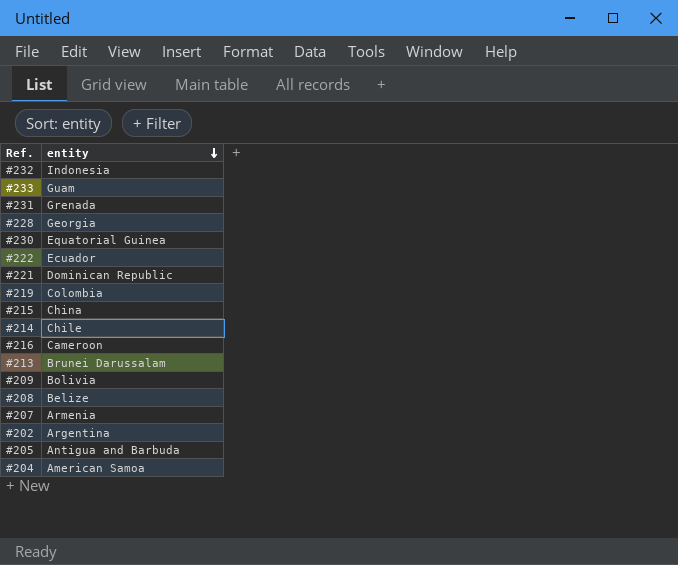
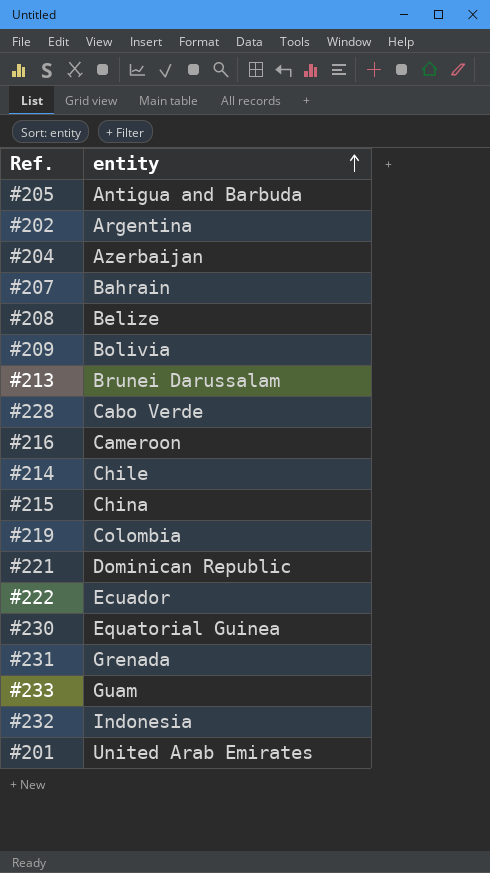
row order: entity descending -> entity ascending
#204 | entity: American Samoa -> Azerbaijan
#207 | entity: Armenia -> Bahrain
#228 | entity: Georgia -> Cabo Verde
row #201: none -> United Arab Emirates

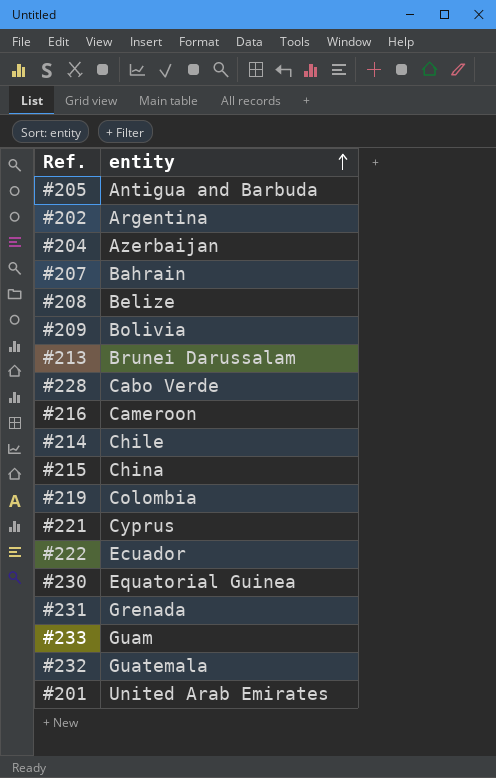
#221 | entity: Dominican Republic -> Cyprus
#232 | entity: Indonesia -> Guatemala

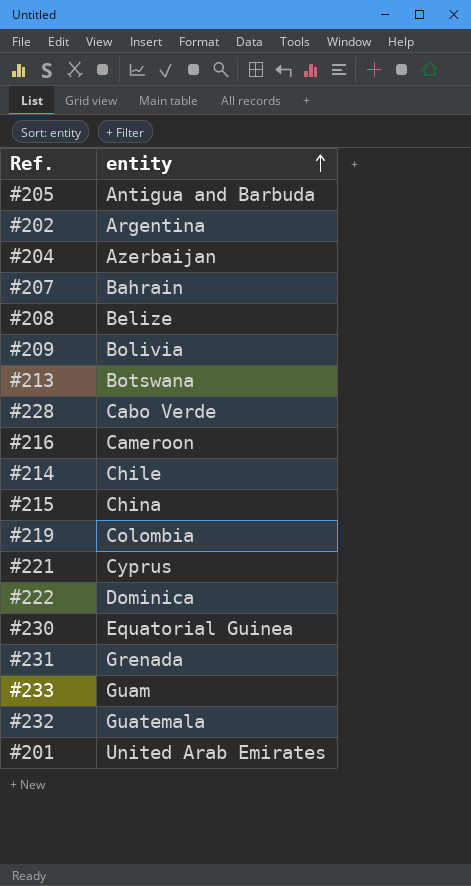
#213 | entity: Brunei Darussalam -> Botswana
#222 | entity: Ecuador -> Dominica

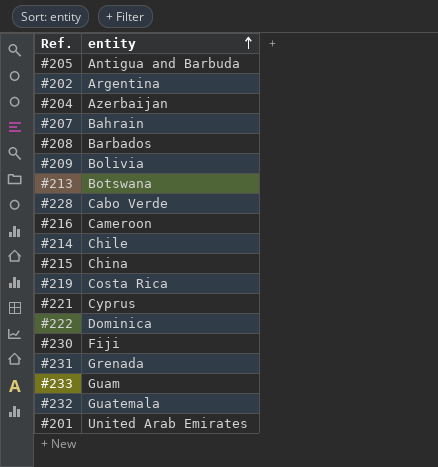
#208 | entity: Belize -> Barbados
#219 | entity: Colombia -> Costa Rica
#230 | entity: Equatorial Guinea -> Fiji

